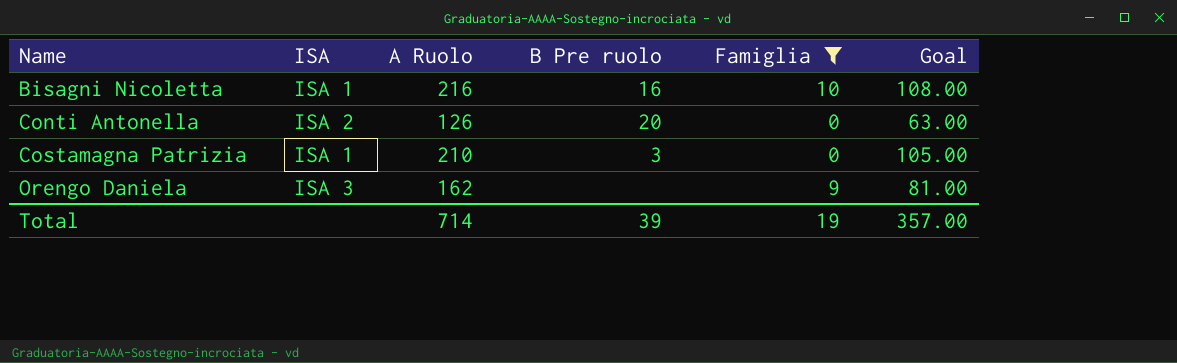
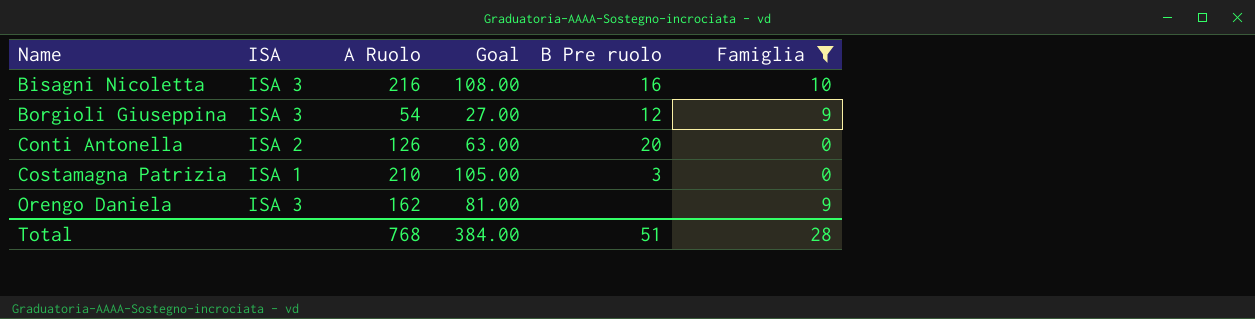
column Goal | position: 6 -> 4
Bisagni Nicoletta | ISA: ISA 1 -> ISA 3
row Borgioli Giuseppina: none -> ISA 3 | 54 | 27.00 | 12 | 9
Total | A Ruolo: 714 -> 768
Total | Goal: 357.00 -> 384.00
Total | B Pre ruolo: 39 -> 51
Total | Famiglia: 19 -> 28

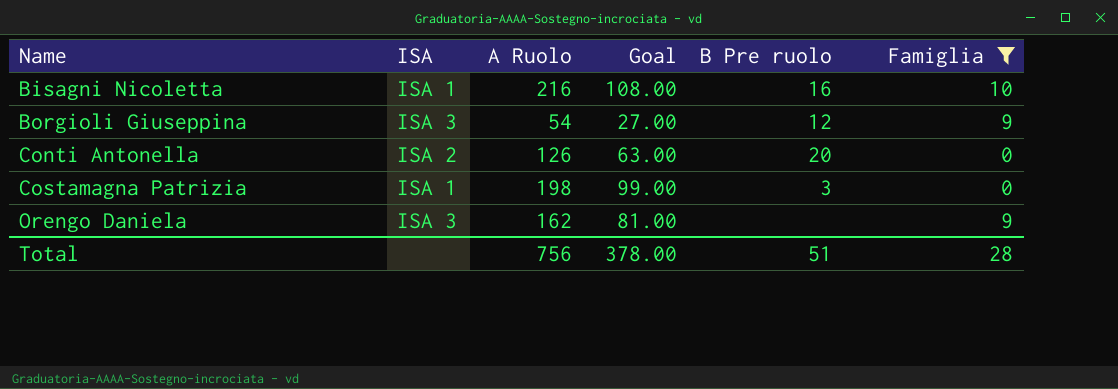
Bisagni Nicoletta | ISA: ISA 3 -> ISA 1
Costamagna Patrizia | A Ruolo: 210 -> 198
Costamagna Patrizia | Goal: 105.00 -> 99.00
Total | A Ruolo: 768 -> 756
Total | Goal: 384.00 -> 378.00

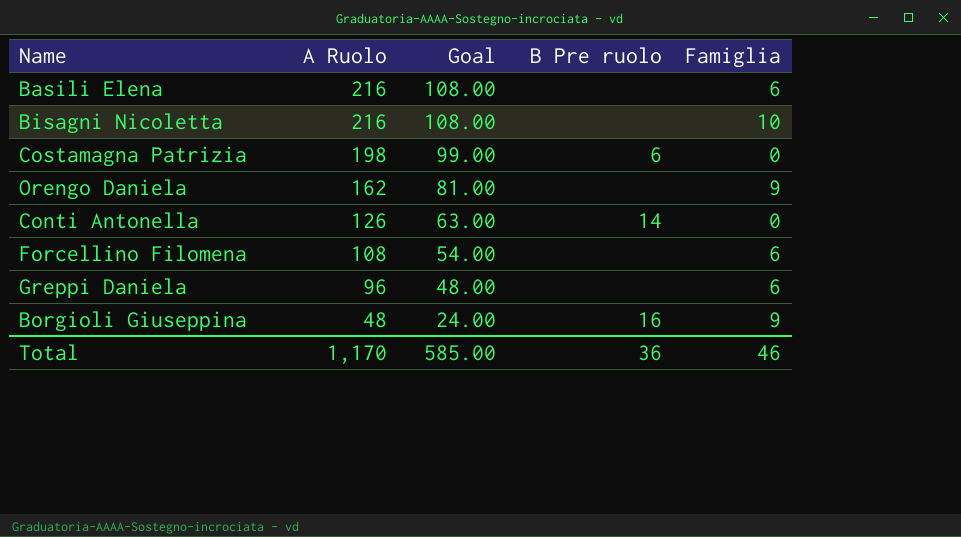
filter: Famiglia != 6 -> none
row order: Name ascending -> A Ruolo descending
column ISA | position: 2 -> none
Bisagni Nicoletta | B Pre ruolo: 16 -> none
Costamagna Patrizia | B Pre ruolo: 3 -> 6
Conti Antonella | B Pre ruolo: 20 -> 14
Borgioli Giuseppina | A Ruolo: 54 -> 48
Borgioli Giuseppina | Goal: 27.00 -> 24.00
Borgioli Giuseppina | B Pre ruolo: 12 -> 16
Total | A Ruolo: 756 -> 1,170
Total | Goal: 378.00 -> 585.00
Total | B Pre ruolo: 51 -> 36
Total | Famiglia: 28 -> 46

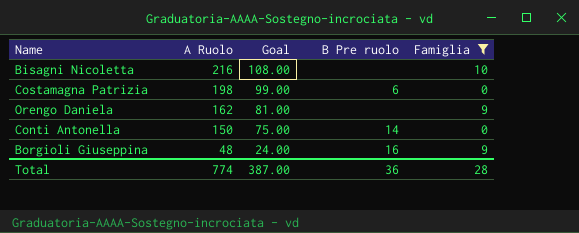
filter: none -> Famiglia != 6
Conti Antonella | A Ruolo: 126 -> 150
Conti Antonella | Goal: 63.00 -> 75.00
Total | A Ruolo: 1,170 -> 774
Total | Goal: 585.00 -> 387.00
Total | Famiglia: 46 -> 28

